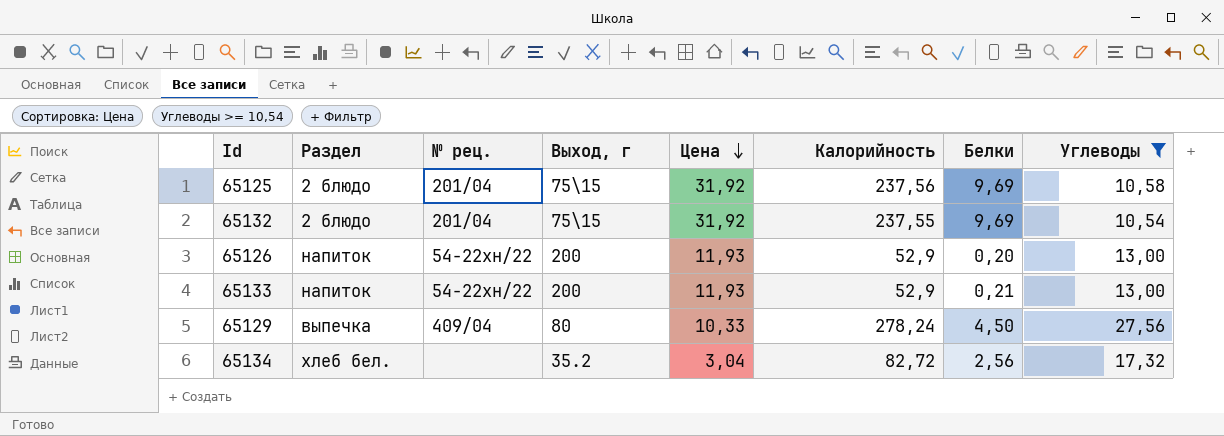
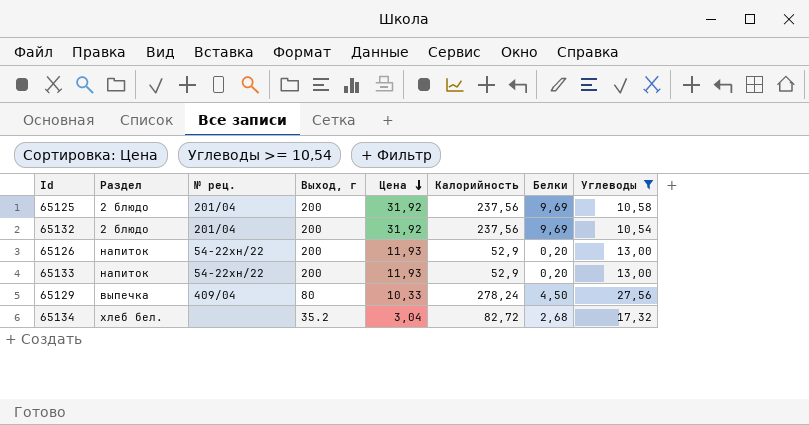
65125 | Выход, г: 75\15 -> 200
65132 | Выход, г: 75\15 -> 200
65132 | Калорийность: 237,55 -> 237,56
65133 | Белки: 0,21 -> 0,20
65134 | Белки: 2,56 -> 2,68

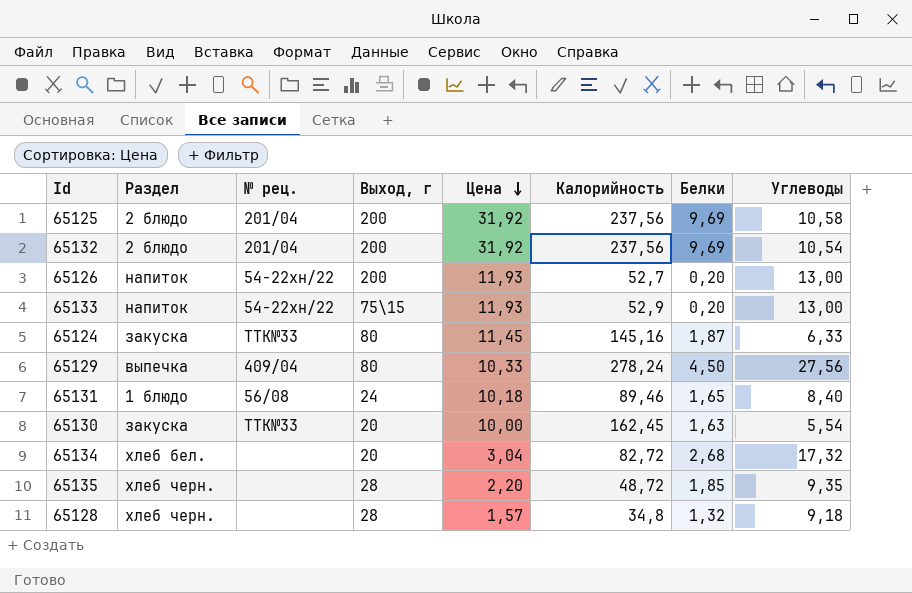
filter: Углеводы >= 10,54 -> none
65126 | Калорийность: 52,9 -> 52,7
65133 | Выход, г: 200 -> 75\15
65134 | Выход, г: 35.2 -> 20

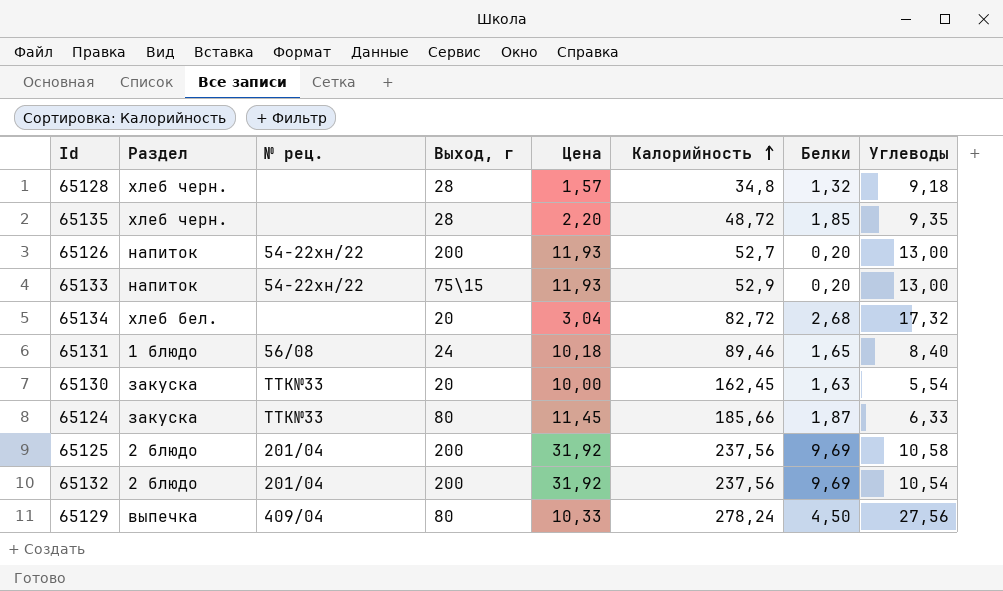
row order: Цена descending -> Калорийность ascending
65124 | Калорийность: 145,16 -> 185,66

